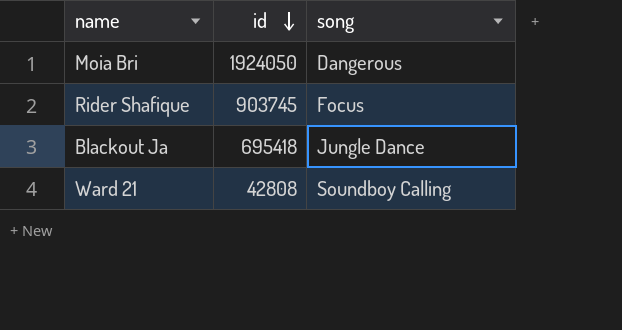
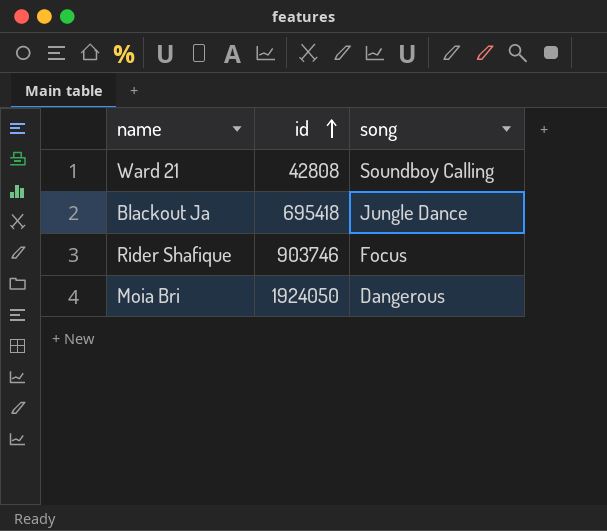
row order: id descending -> id ascending
Rider Shafique | id: 903745 -> 903746

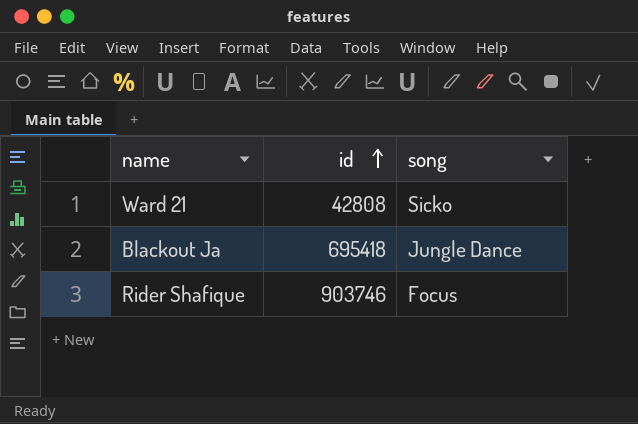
row Moia Bri: 1924050 | Dangerous -> none
Ward 21 | song: Soundboy Calling -> Sicko

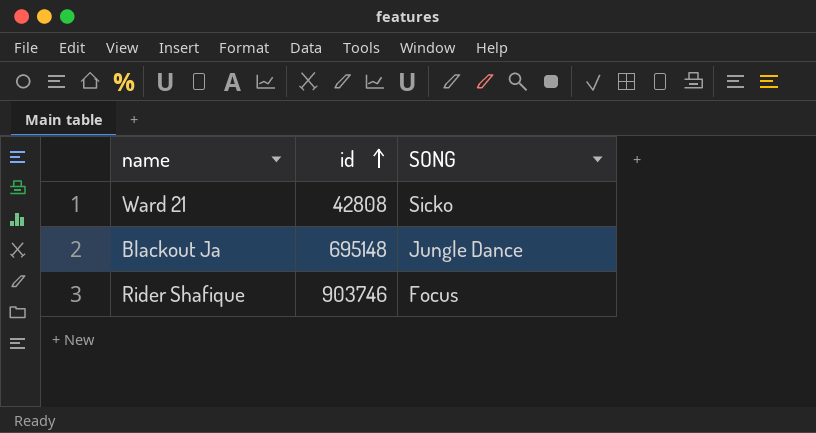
column name: song -> SONG
Blackout Ja | id: 695418 -> 695148

